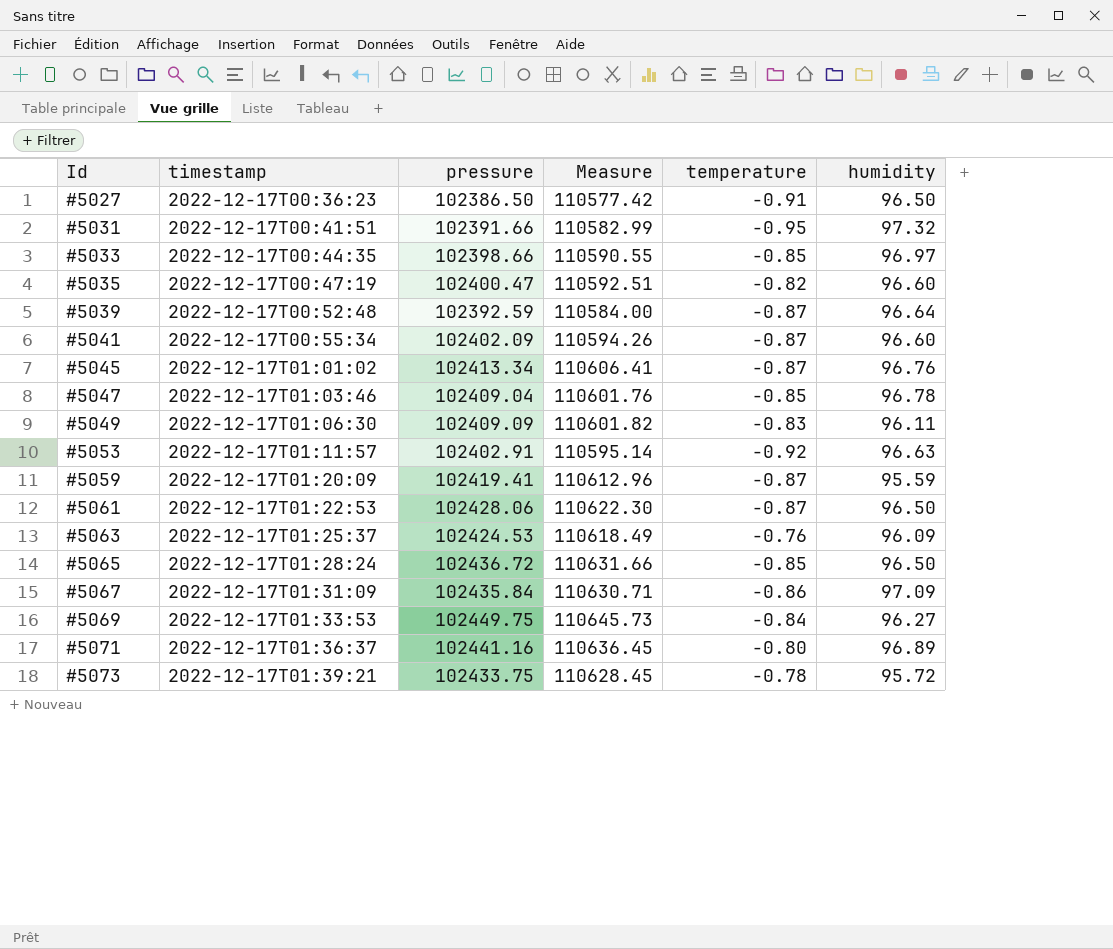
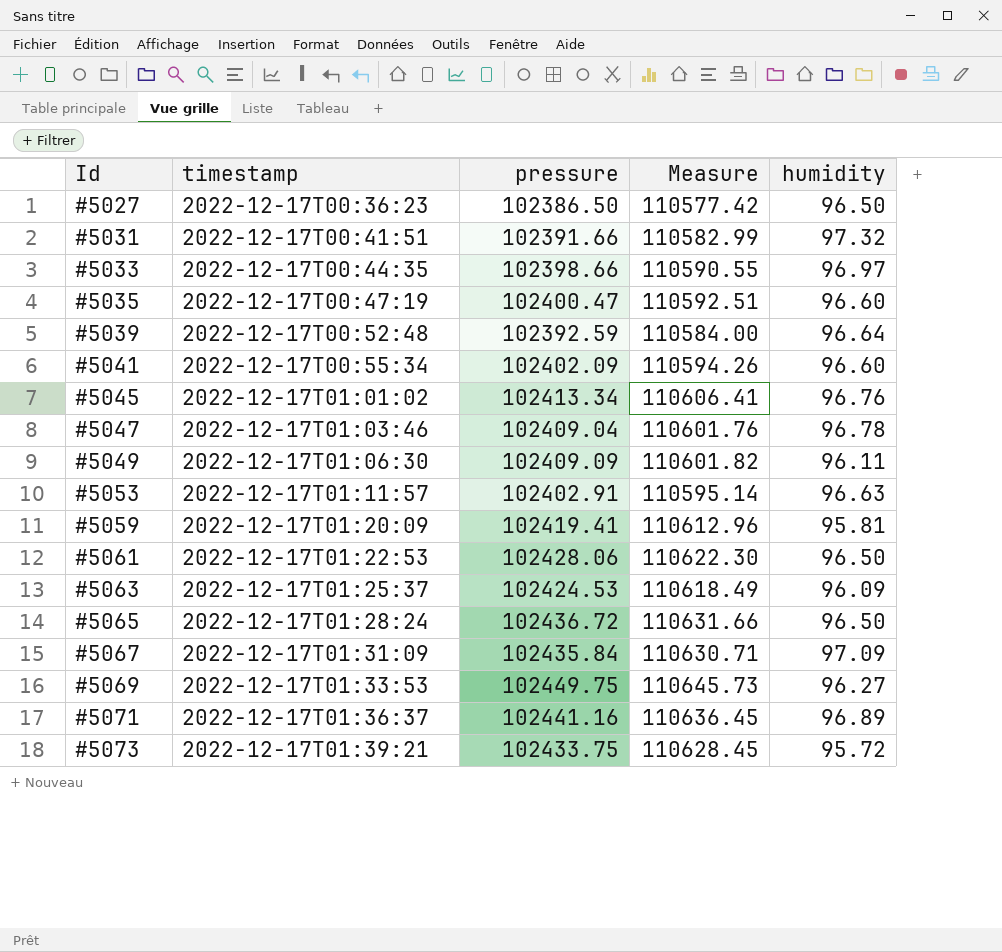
column temperature | position: 5 -> none
#5059 | humidity: 95.59 -> 95.81

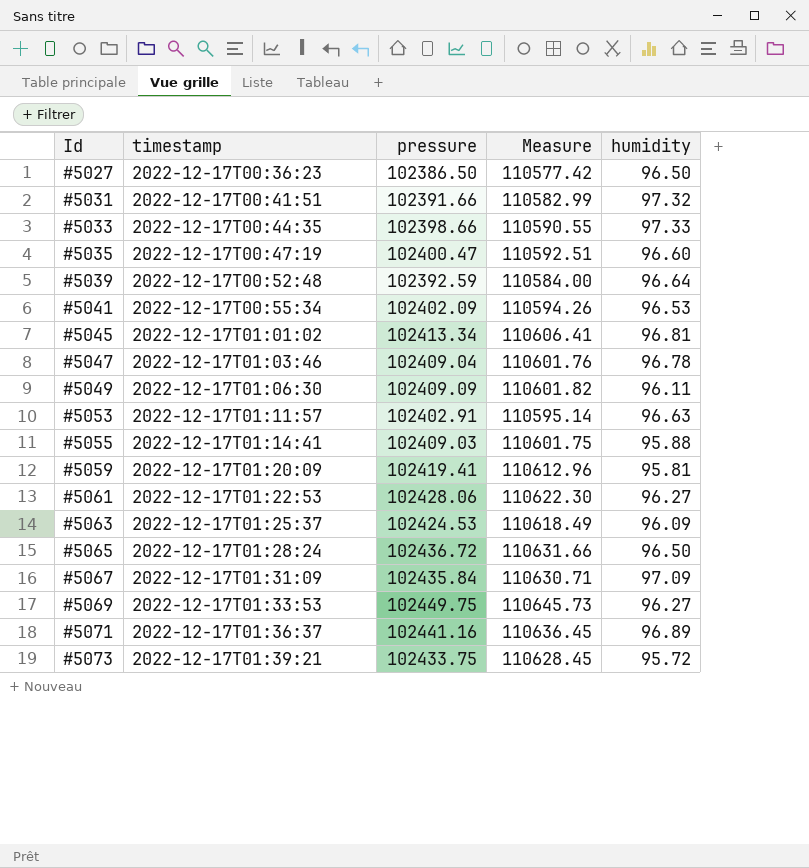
#5033 | humidity: 96.97 -> 97.33
#5041 | humidity: 96.60 -> 96.53
#5045 | humidity: 96.76 -> 96.81
row #5055: none -> 2022-12-17T01:14:41 | 102409.03 | 110601.75 | 95.88
#5061 | humidity: 96.50 -> 96.27

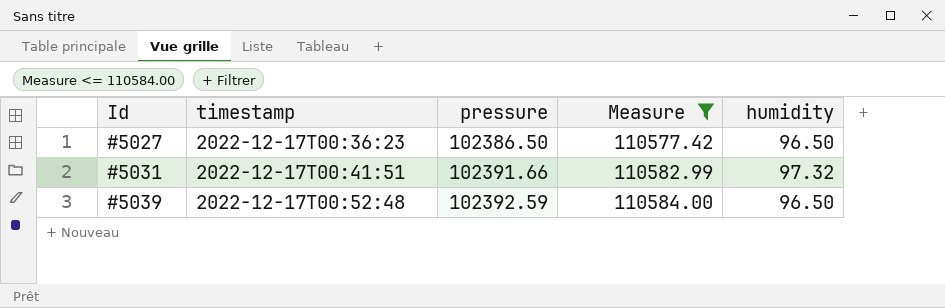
filter: none -> Measure <= 110584.00
#5039 | humidity: 96.64 -> 96.50

